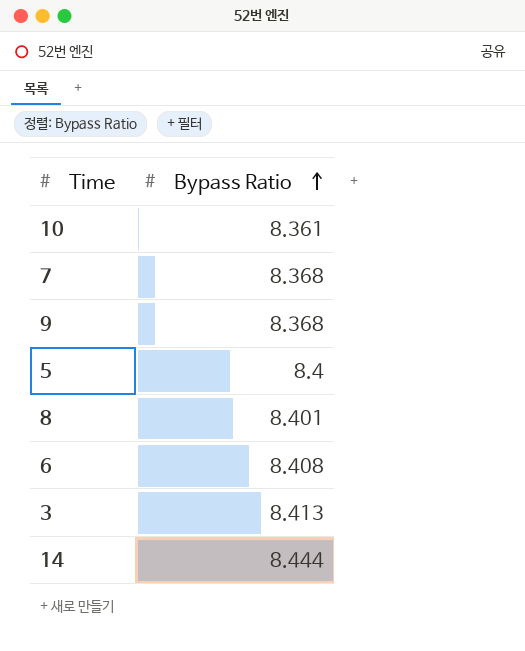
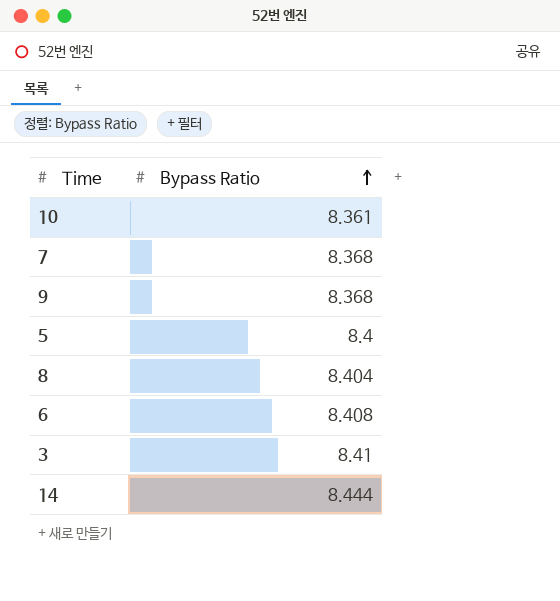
8 | Bypass Ratio: 8.401 -> 8.404
3 | Bypass Ratio: 8.413 -> 8.41

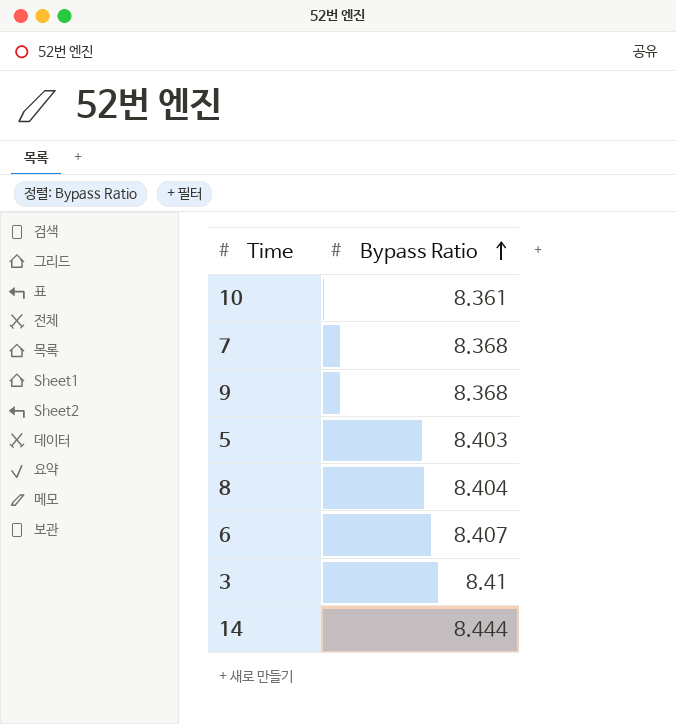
5 | Bypass Ratio: 8.4 -> 8.403
6 | Bypass Ratio: 8.408 -> 8.407

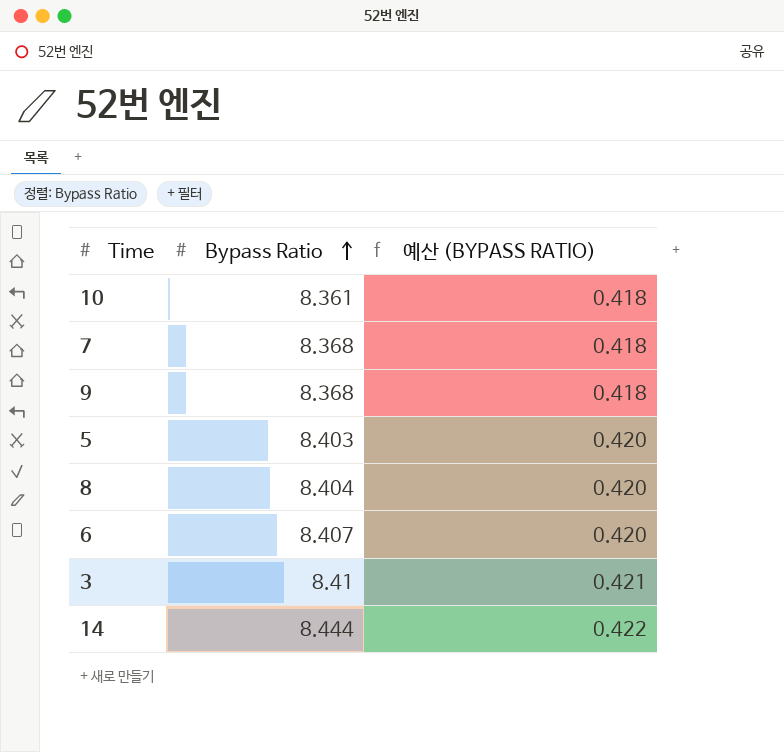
column 예산 (BYPASS RATIO) | formula: none -> [Bypass Ratio] * 0.05

